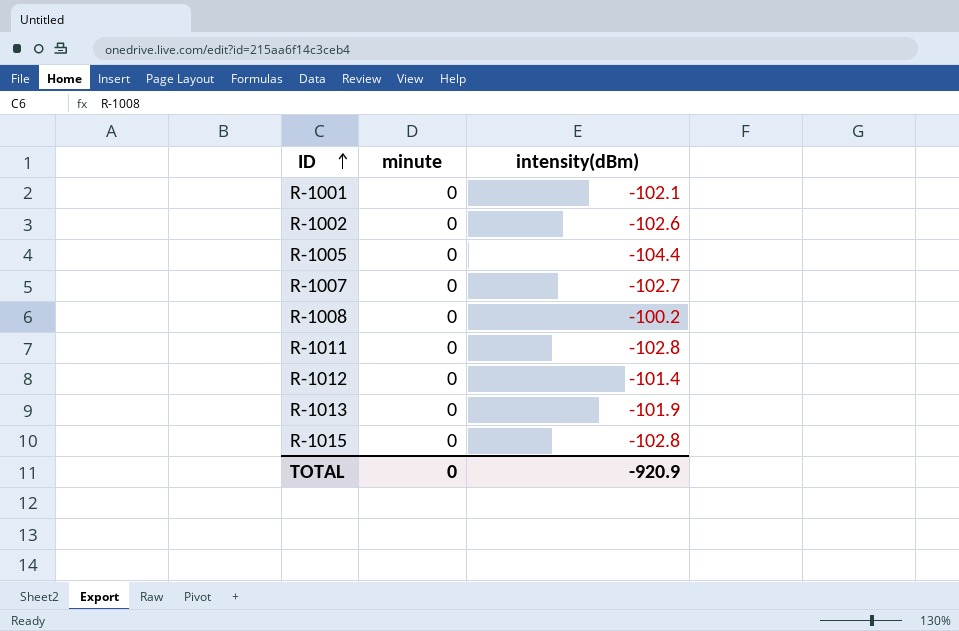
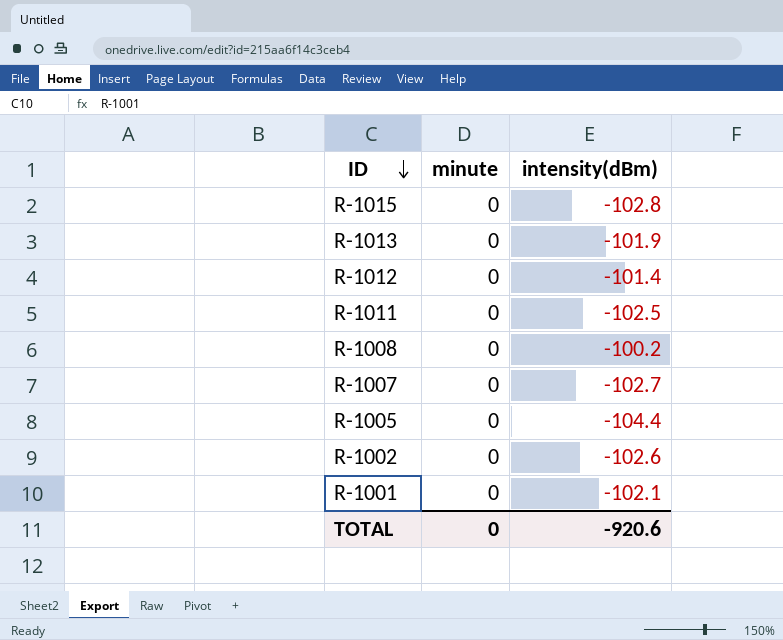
row order: ID ascending -> ID descending
R-1011 | intensity(dBm): -102.8 -> -102.5
TOTAL | intensity(dBm): -920.9 -> -920.6

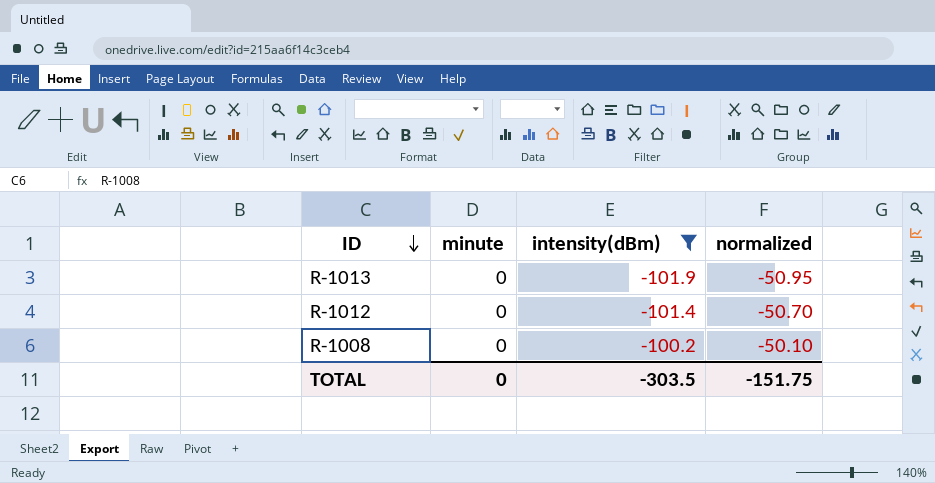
filter: none -> intensity(dBm) >= -101.9
column normalized | formula: none -> [intensity(dBm)] * 0.5
TOTAL | intensity(dBm): -920.6 -> -303.5

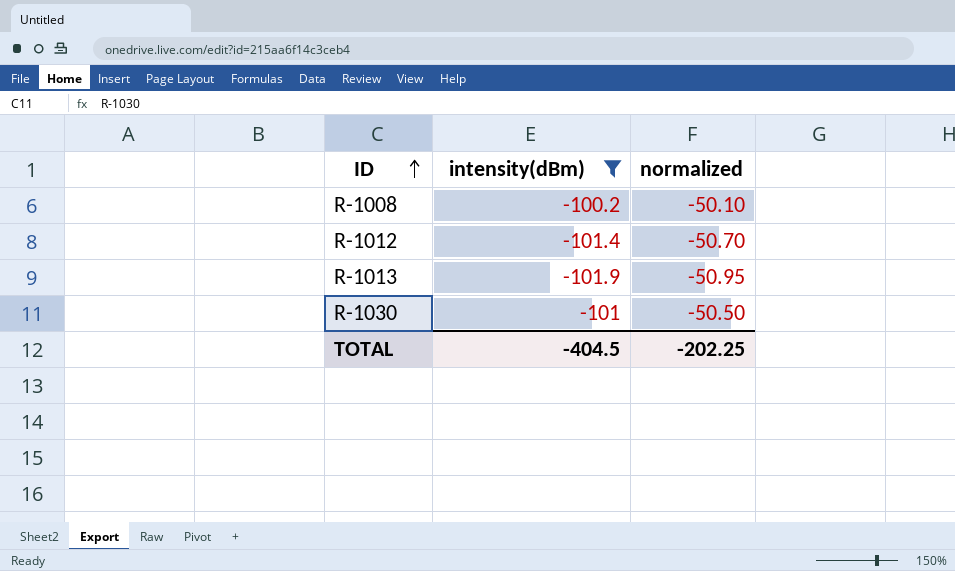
row order: ID descending -> ID ascending
column minute | position: 2 -> none
row R-1030: none -> -101 | -50.50
TOTAL | intensity(dBm): -303.5 -> -404.5
TOTAL | normalized: -151.75 -> -202.25

